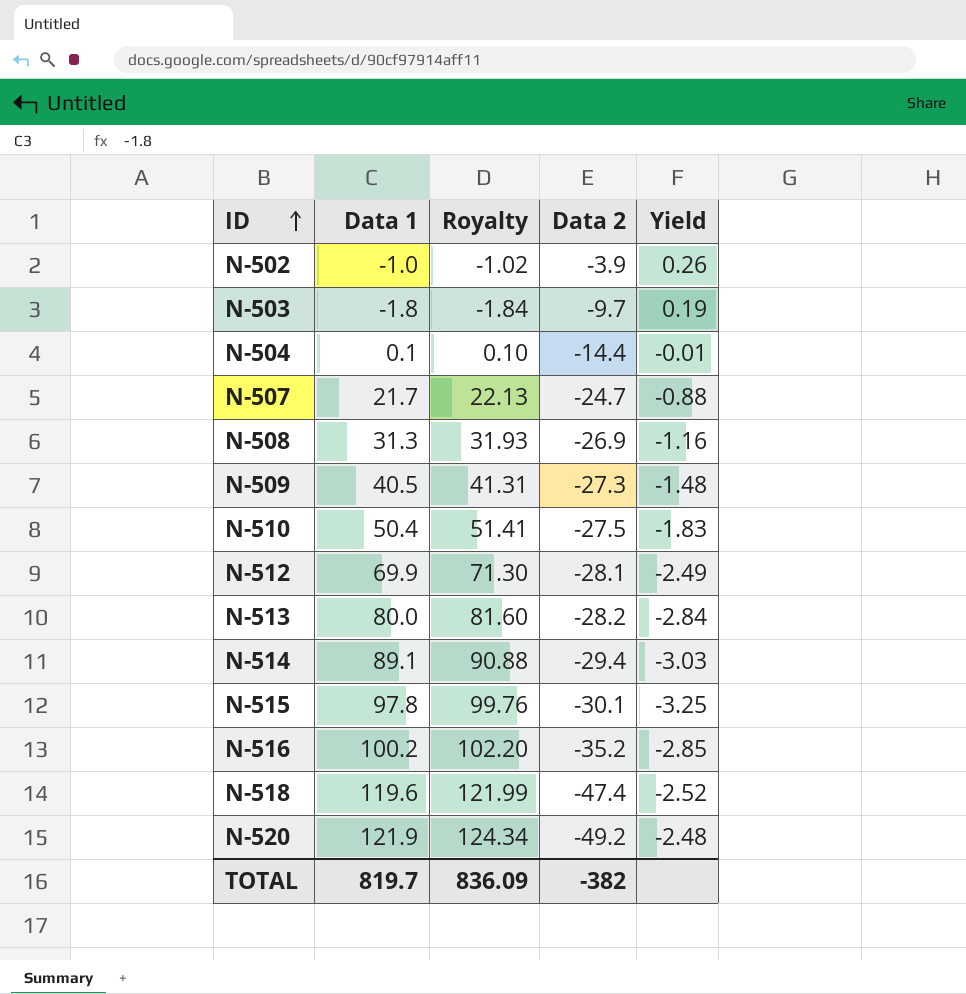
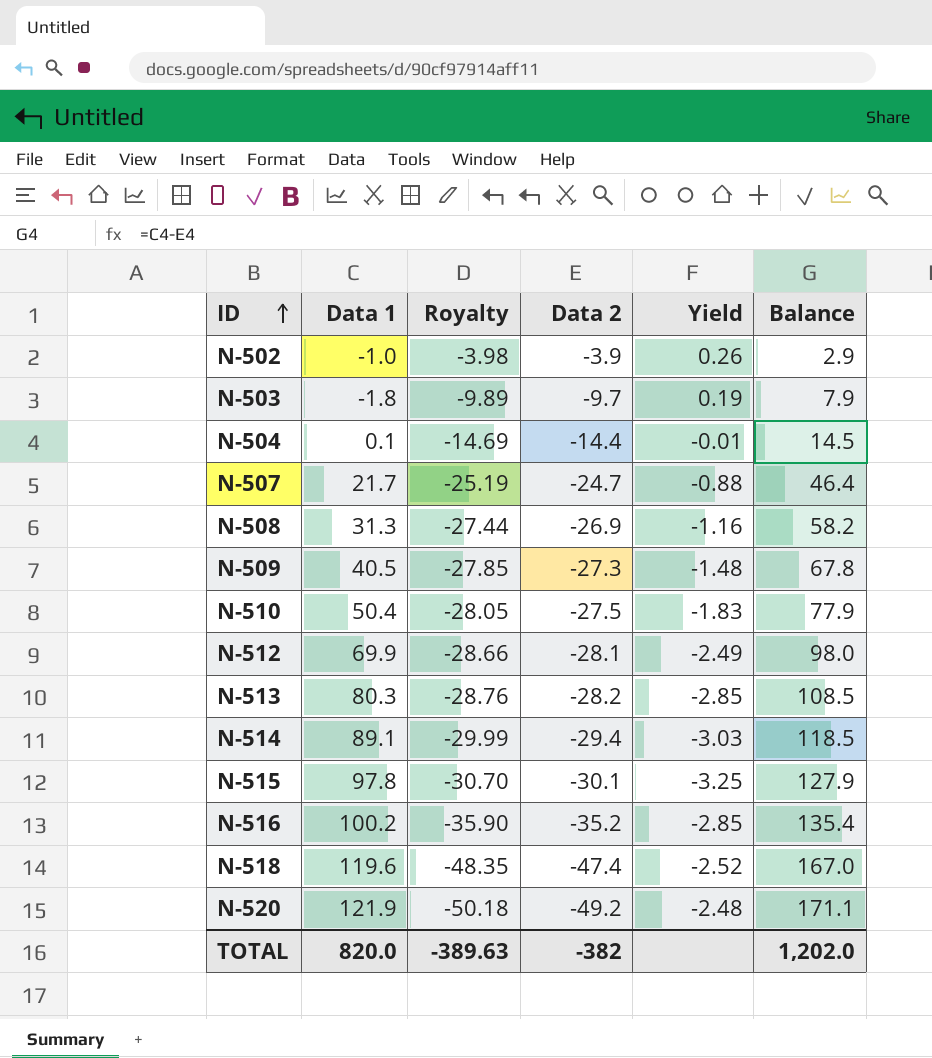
column Royalty | formula: [Data 1] * 1.02 -> [Data 2] * 1.02
column Balance | formula: none -> [Data 1] - [Data 2]
N-513 | Data 1: 80.0 -> 80.3
N-513 | Yield: -2.84 -> -2.85
TOTAL | Data 1: 819.7 -> 820.0
TOTAL | Royalty: 836.09 -> -389.63

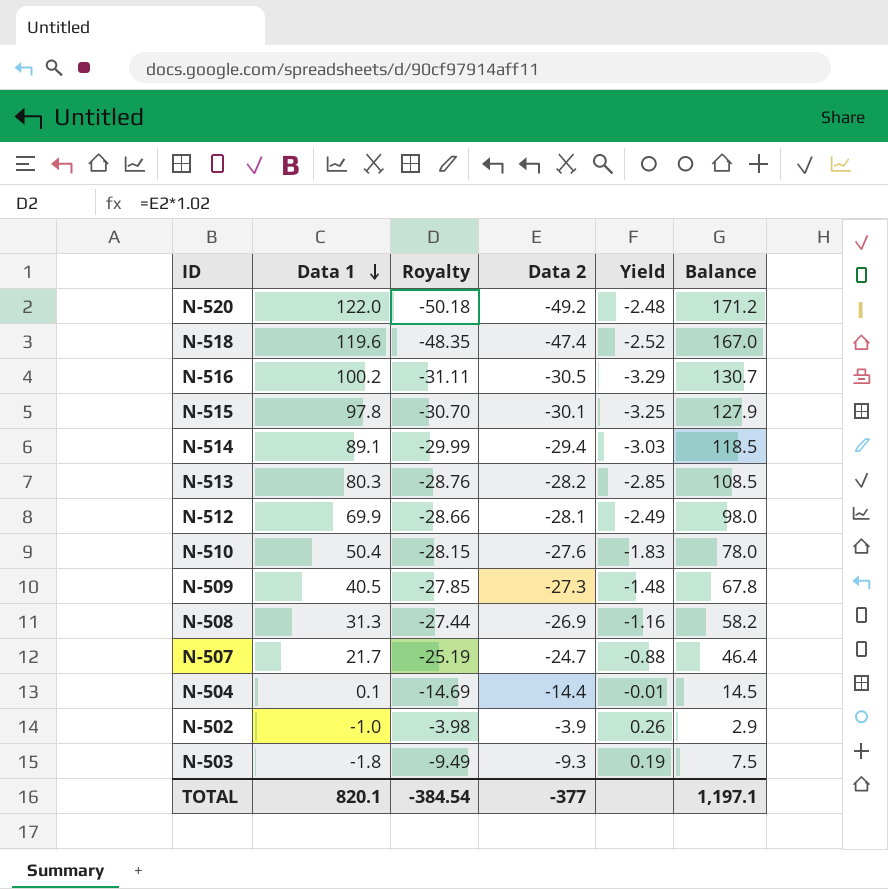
row order: ID ascending -> Data 1 descending
N-520 | Data 1: 121.9 -> 122.0
N-520 | Balance: 171.1 -> 171.2
N-516 | Royalty: -35.90 -> -31.11
N-516 | Data 2: -35.2 -> -30.5
N-516 | Yield: -2.85 -> -3.29
N-516 | Balance: 135.4 -> 130.7
N-510 | Royalty: -28.05 -> -28.15
N-510 | Data 2: -27.5 -> -27.6
N-510 | Balance: 77.9 -> 78.0
N-503 | Royalty: -9.89 -> -9.49
N-503 | Data 2: -9.7 -> -9.3
N-503 | Balance: 7.9 -> 7.5
TOTAL | Data 1: 820.0 -> 820.1
TOTAL | Royalty: -389.63 -> -384.54
TOTAL | Data 2: -382 -> -377
TOTAL | Balance: 1,202.0 -> 1,197.1

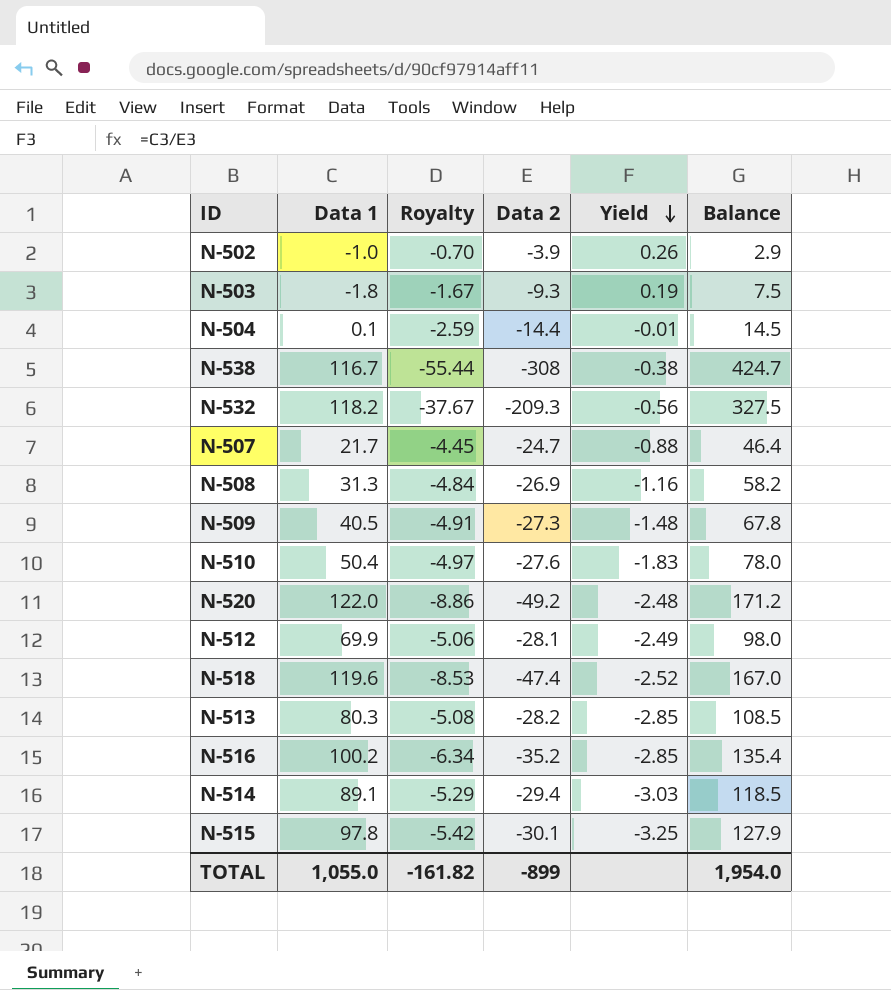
row order: Data 1 descending -> Yield descending
column Royalty | formula: [Data 2] * 1.02 -> [Data 2] * 0.18
row N-538: none -> 116.7 | -55.44 | -308 | -0.38 | 424.7
row N-532: none -> 118.2 | -37.67 | -209.3 | -0.56 | 327.5
N-516 | Data 2: -30.5 -> -35.2
N-516 | Yield: -3.29 -> -2.85
N-516 | Balance: 130.7 -> 135.4
TOTAL | Data 1: 820.1 -> 1,055.0
TOTAL | Royalty: -384.54 -> -161.82
TOTAL | Data 2: -377 -> -899
TOTAL | Balance: 1,197.1 -> 1,954.0

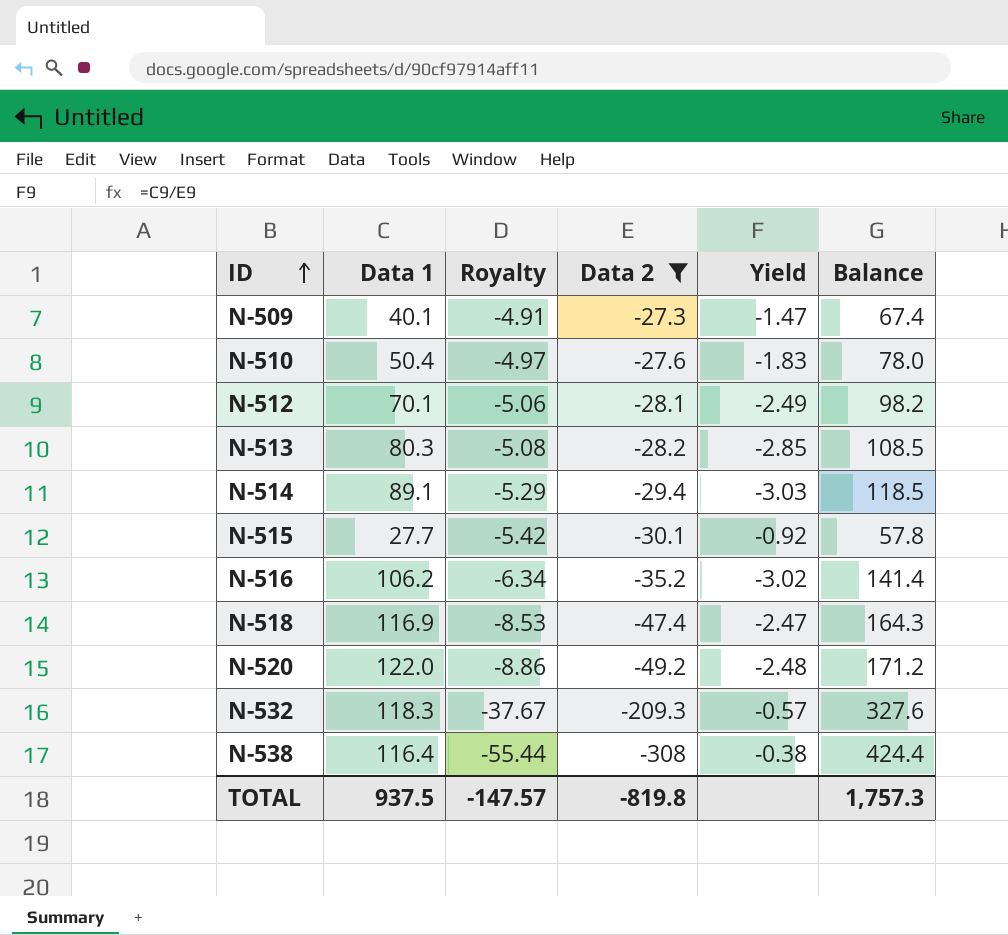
filter: none -> Data 2 <= -27.3
row order: Yield descending -> ID ascending
N-509 | Data 1: 40.5 -> 40.1
N-509 | Yield: -1.48 -> -1.47
N-509 | Balance: 67.8 -> 67.4
N-512 | Data 1: 69.9 -> 70.1
N-512 | Balance: 98.0 -> 98.2
N-515 | Data 1: 97.8 -> 27.7
N-515 | Yield: -3.25 -> -0.92
N-515 | Balance: 127.9 -> 57.8
N-516 | Data 1: 100.2 -> 106.2
N-516 | Yield: -2.85 -> -3.02
N-516 | Balance: 135.4 -> 141.4
N-518 | Data 1: 119.6 -> 116.9
N-518 | Yield: -2.52 -> -2.47
N-518 | Balance: 167.0 -> 164.3
N-532 | Data 1: 118.2 -> 118.3
N-532 | Yield: -0.56 -> -0.57
N-532 | Balance: 327.5 -> 327.6
N-538 | Data 1: 116.7 -> 116.4
N-538 | Balance: 424.7 -> 424.4
TOTAL | Data 1: 1,055.0 -> 937.5
TOTAL | Royalty: -161.82 -> -147.57
TOTAL | Data 2: -899 -> -819.8
TOTAL | Balance: 1,954.0 -> 1,757.3

